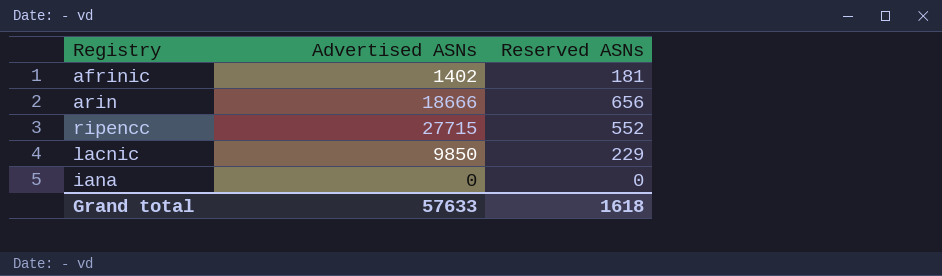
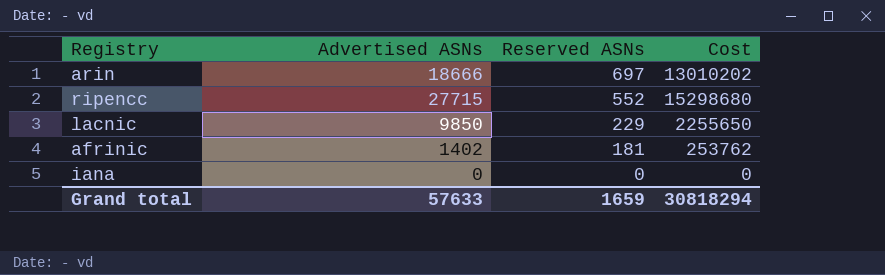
row order: none -> Reserved ASNs descending
column Cost | formula: none -> [Advertised ASNs] * [Reserved ASNs]
arin | Reserved ASNs: 656 -> 697
Grand total | Reserved ASNs: 1618 -> 1659

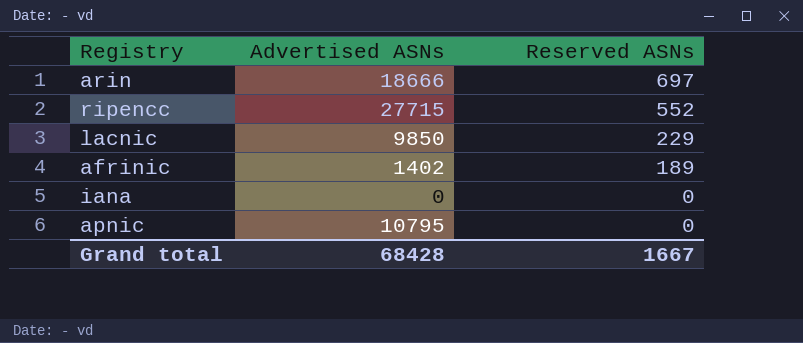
column Cost | formula: [Advertised ASNs] * [Reserved ASNs] -> none
afrinic | Reserved ASNs: 181 -> 189
row apnic: none -> 10795 | 0
Grand total | Advertised ASNs: 57633 -> 68428
Grand total | Reserved ASNs: 1659 -> 1667

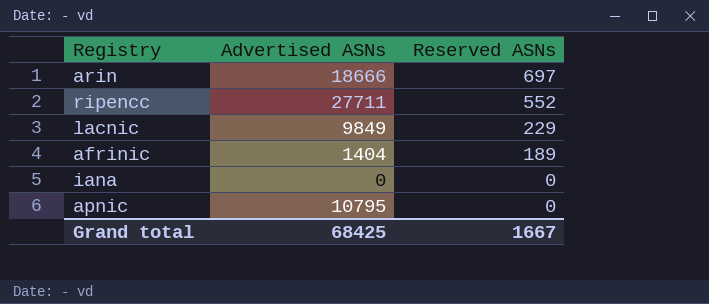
ripencc | Advertised ASNs: 27715 -> 27711
lacnic | Advertised ASNs: 9850 -> 9849
afrinic | Advertised ASNs: 1402 -> 1404
Grand total | Advertised ASNs: 68428 -> 68425

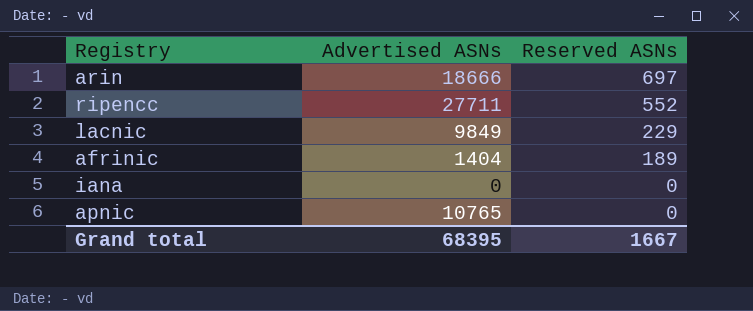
apnic | Advertised ASNs: 10795 -> 10765
Grand total | Advertised ASNs: 68425 -> 68395

